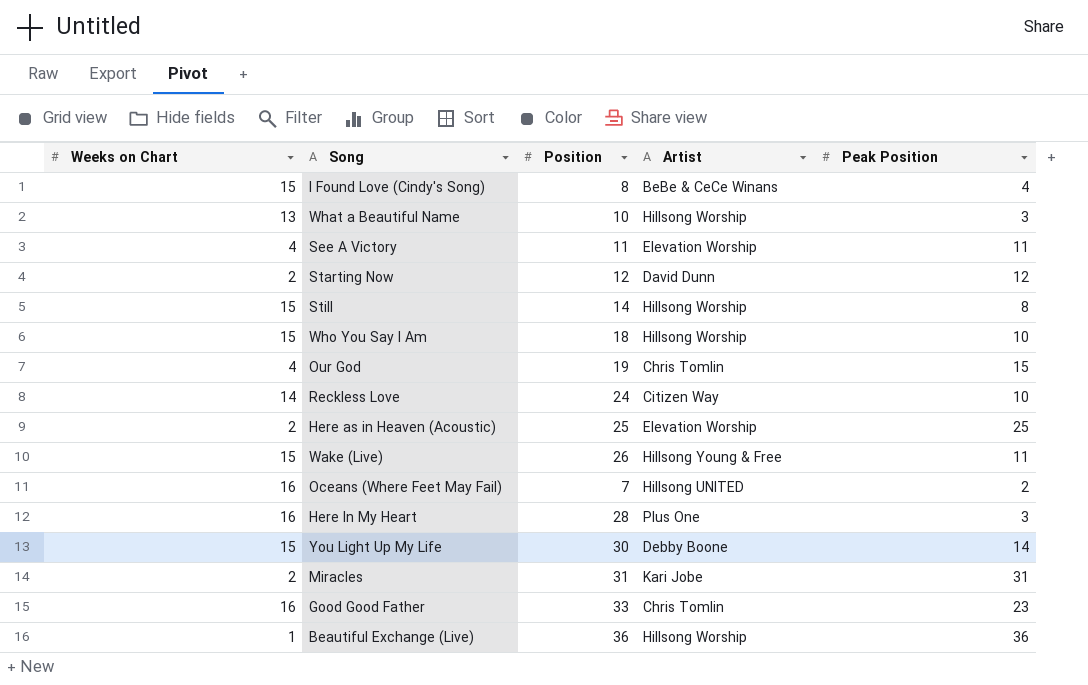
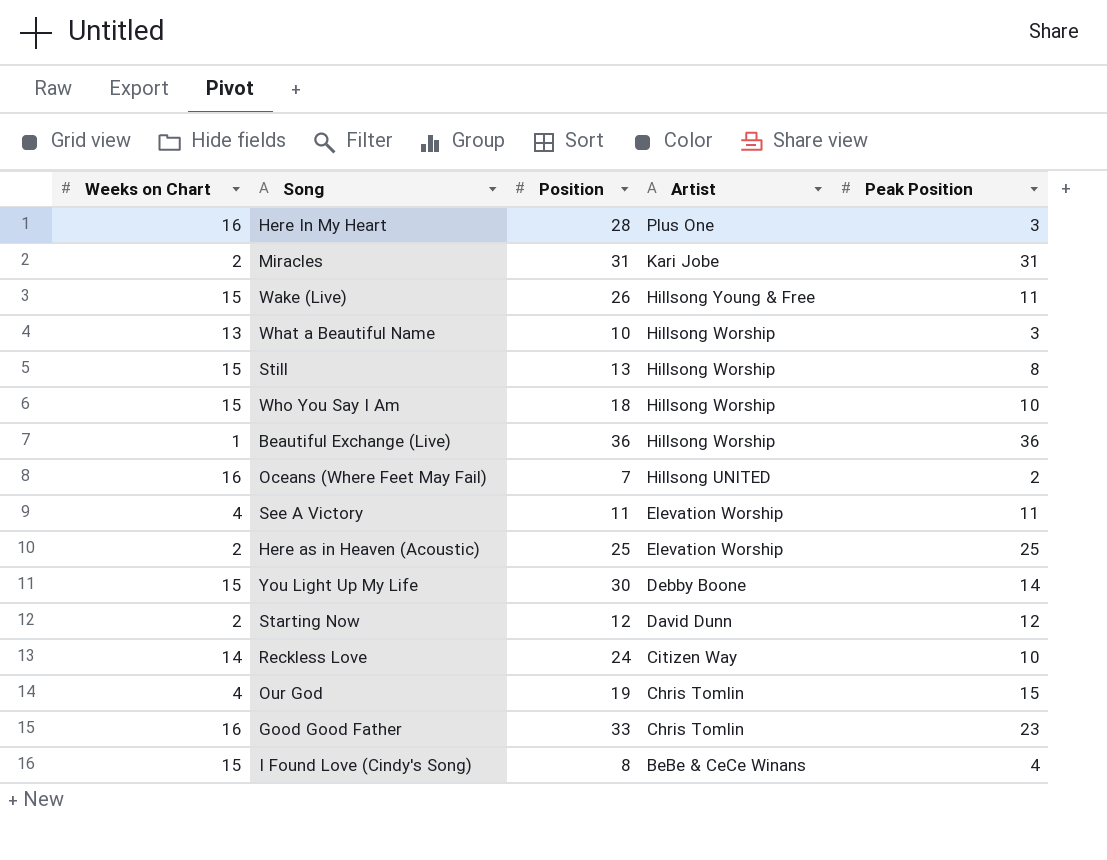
row order: none -> Artist descending
Still | Position: 14 -> 13

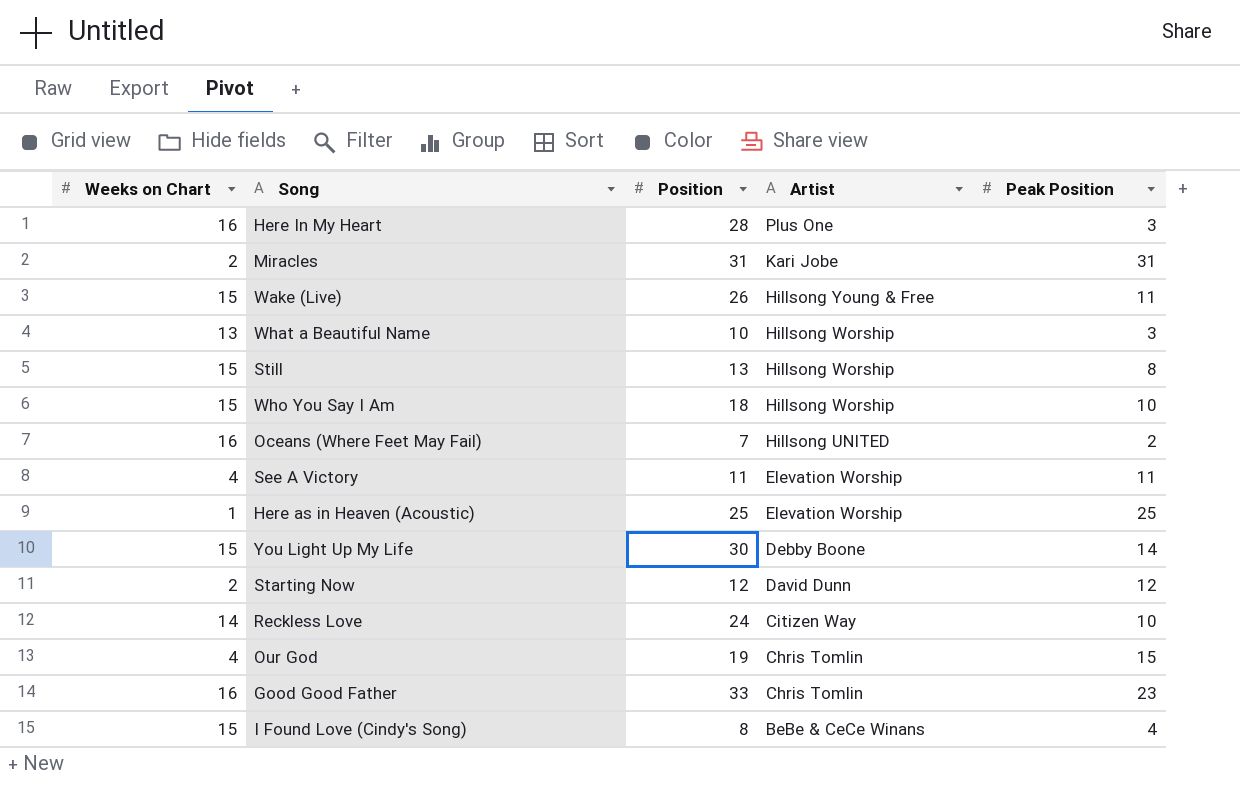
row Beautiful Exchange (Live): 1 | 36 | Hillsong Worship | 36 -> none
Here as in Heaven (Acoustic) | Weeks on Chart: 2 -> 1

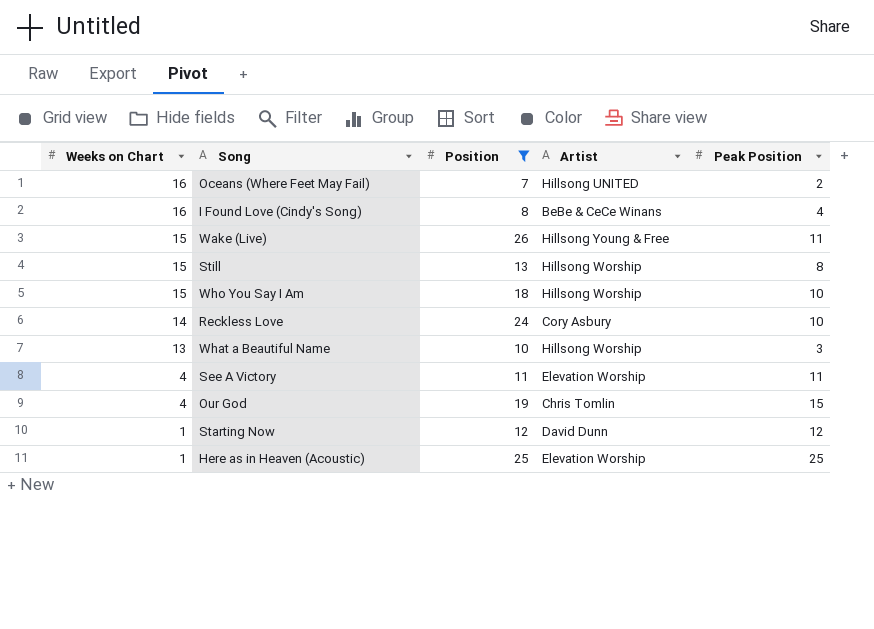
filter: none -> Position <= 26
row order: Artist descending -> Weeks on Chart descending
I Found Love (Cindy's Song) | Weeks on Chart: 15 -> 16
Reckless Love | Artist: Citizen Way -> Cory Asbury
Starting Now | Weeks on Chart: 2 -> 1

